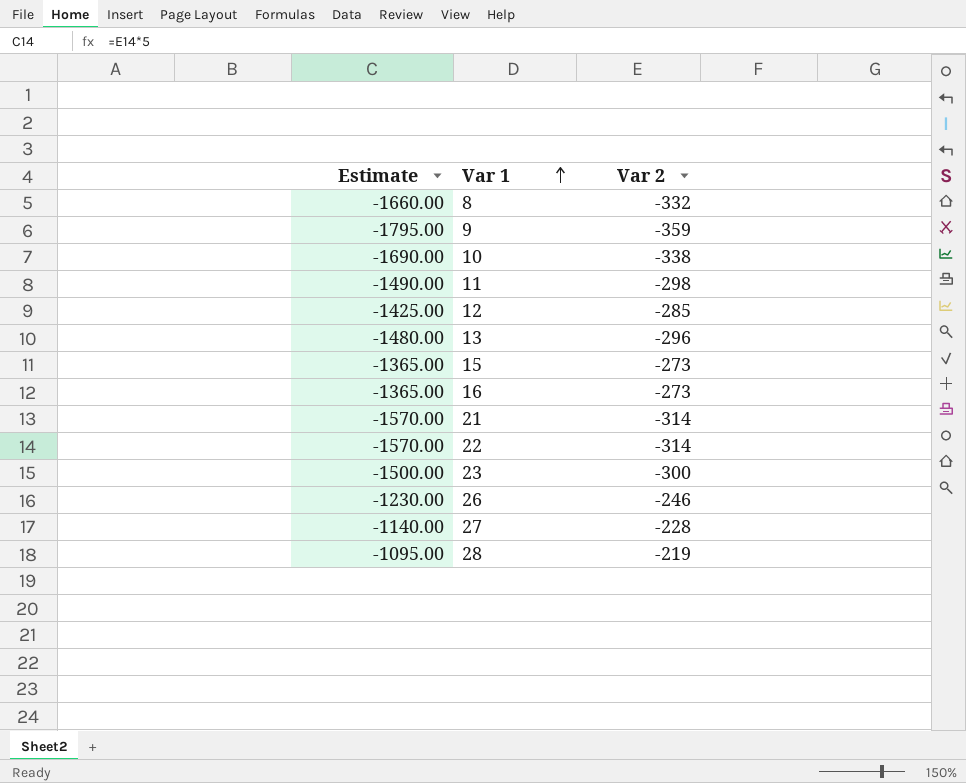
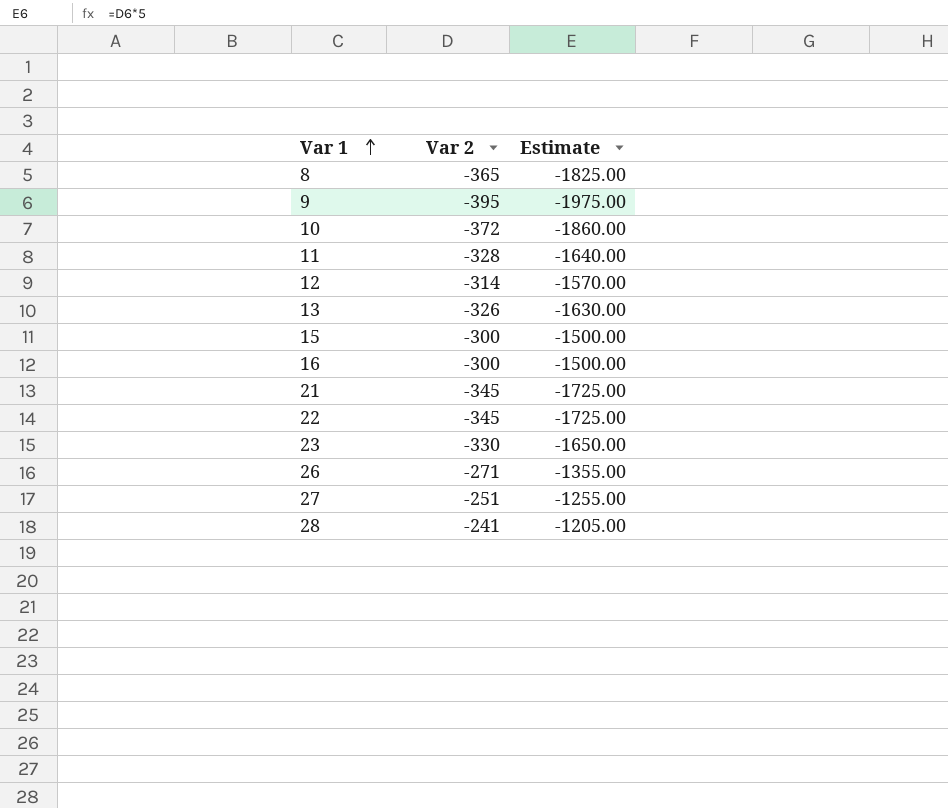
column Estimate | position: 1 -> 3
8 | Var 2: -332 -> -365
8 | Estimate: -1660.00 -> -1825.00
9 | Var 2: -359 -> -395
9 | Estimate: -1795.00 -> -1975.00
10 | Var 2: -338 -> -372
10 | Estimate: -1690.00 -> -1860.00
11 | Var 2: -298 -> -328
11 | Estimate: -1490.00 -> -1640.00
12 | Var 2: -285 -> -314
12 | Estimate: -1425.00 -> -1570.00
13 | Var 2: -296 -> -326
13 | Estimate: -1480.00 -> -1630.00
15 | Var 2: -273 -> -300
15 | Estimate: -1365.00 -> -1500.00
16 | Var 2: -273 -> -300
16 | Estimate: -1365.00 -> -1500.00
21 | Var 2: -314 -> -345
21 | Estimate: -1570.00 -> -1725.00
22 | Var 2: -314 -> -345
22 | Estimate: -1570.00 -> -1725.00
23 | Var 2: -300 -> -330
23 | Estimate: -1500.00 -> -1650.00
26 | Var 2: -246 -> -271
26 | Estimate: -1230.00 -> -1355.00
27 | Var 2: -228 -> -251
27 | Estimate: -1140.00 -> -1255.00
28 | Var 2: -219 -> -241
28 | Estimate: -1095.00 -> -1205.00

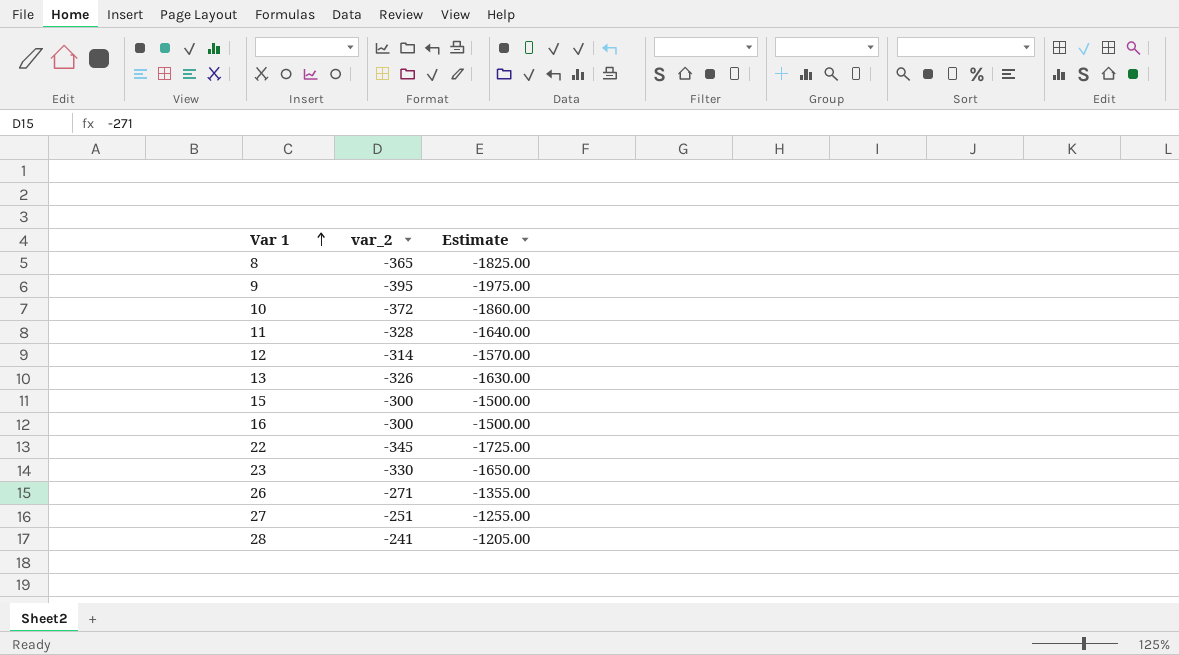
column name: Var 2 -> var_2
row 21: -345 | -1725.00 -> none

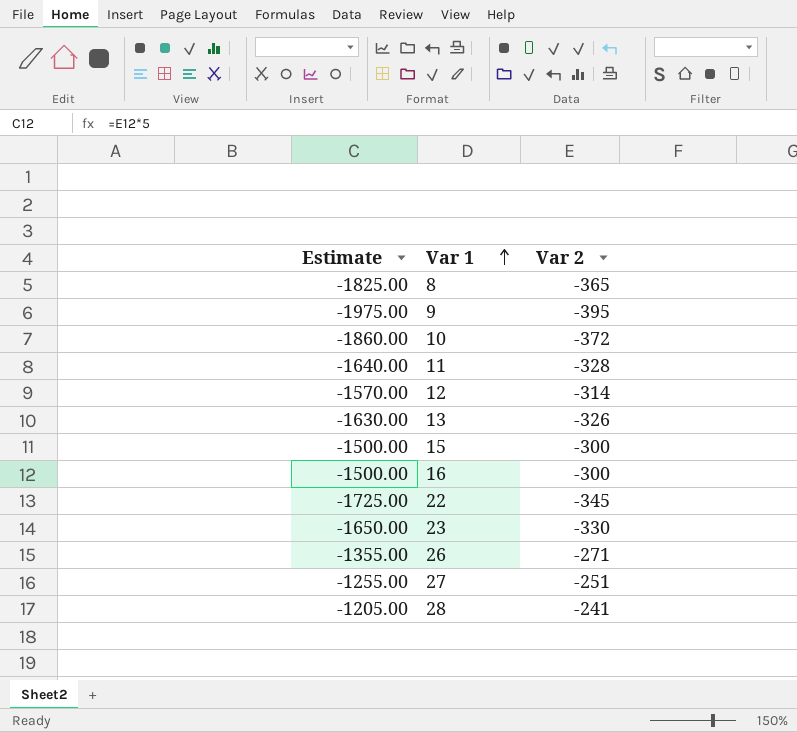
column Estimate | position: 3 -> 1
column name: var_2 -> Var 2

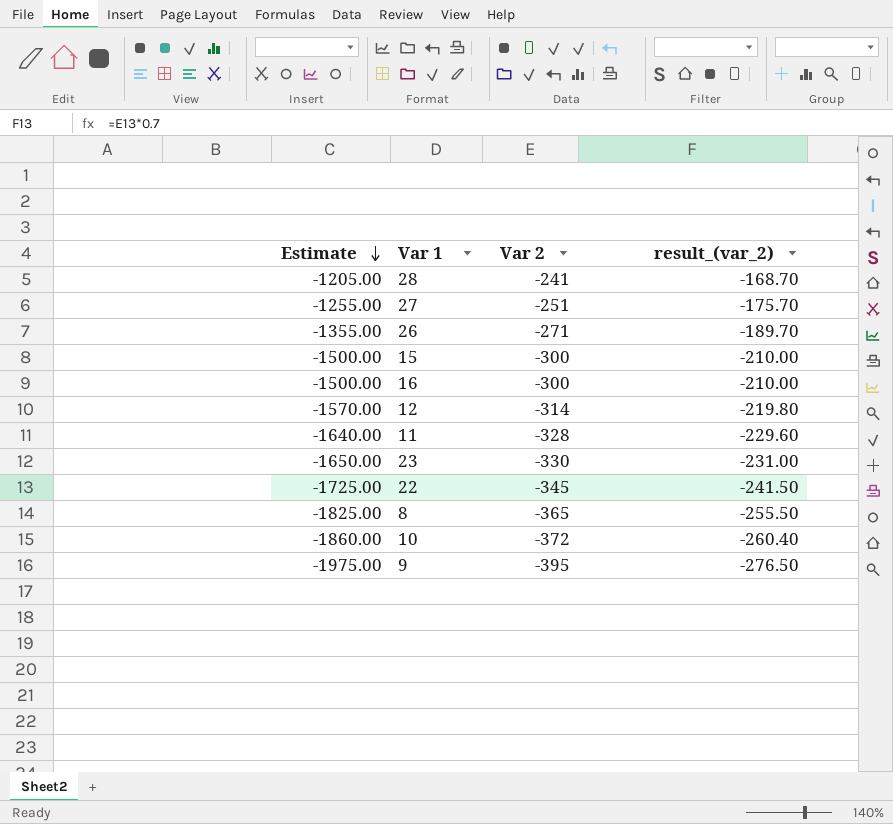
row order: Var 1 ascending -> Estimate descending
column result_(var_2) | formula: none -> [Var 2] * 0.7
row 13: -1630.00 | -326 -> none

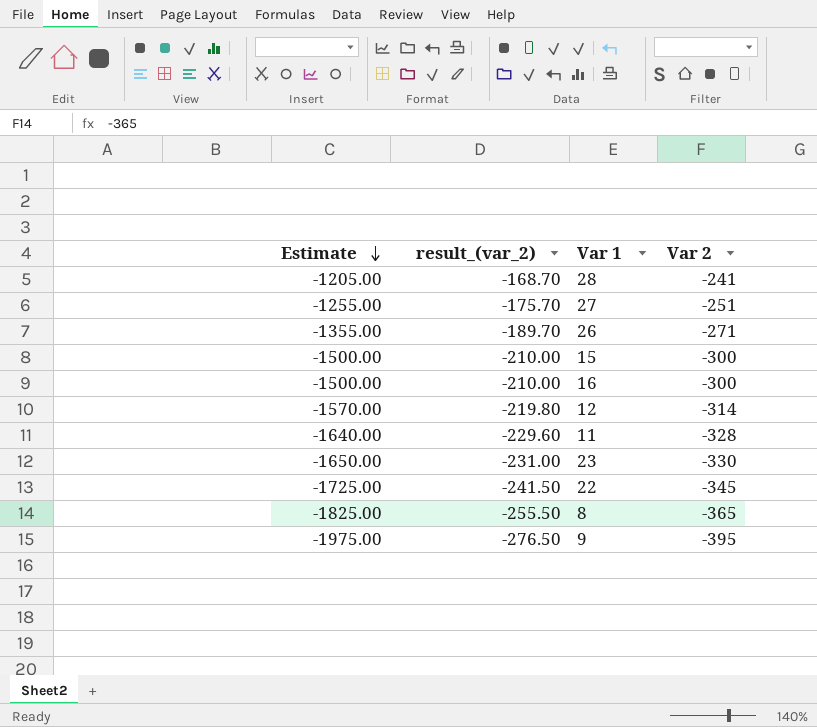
column result_(var_2) | position: 4 -> 2
row 10: -1860.00 | -372 | -260.40 -> none

